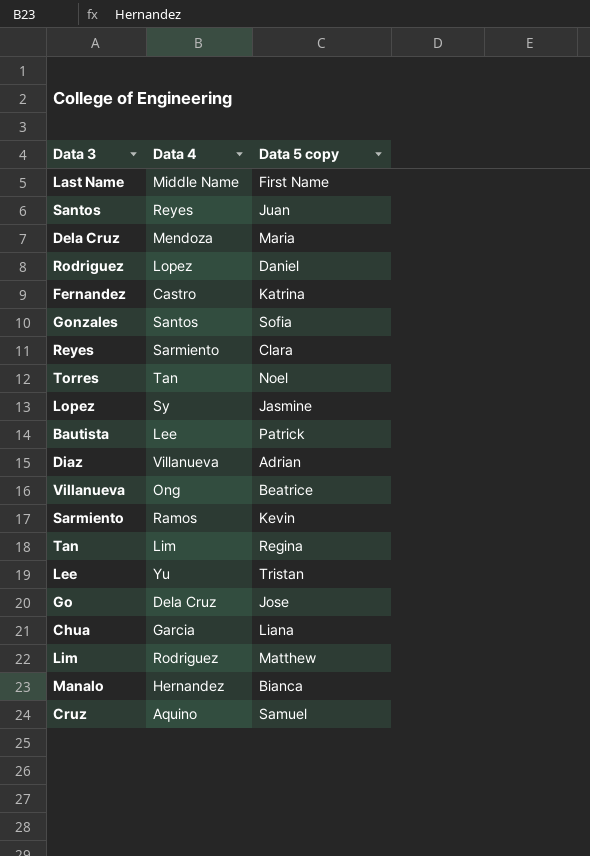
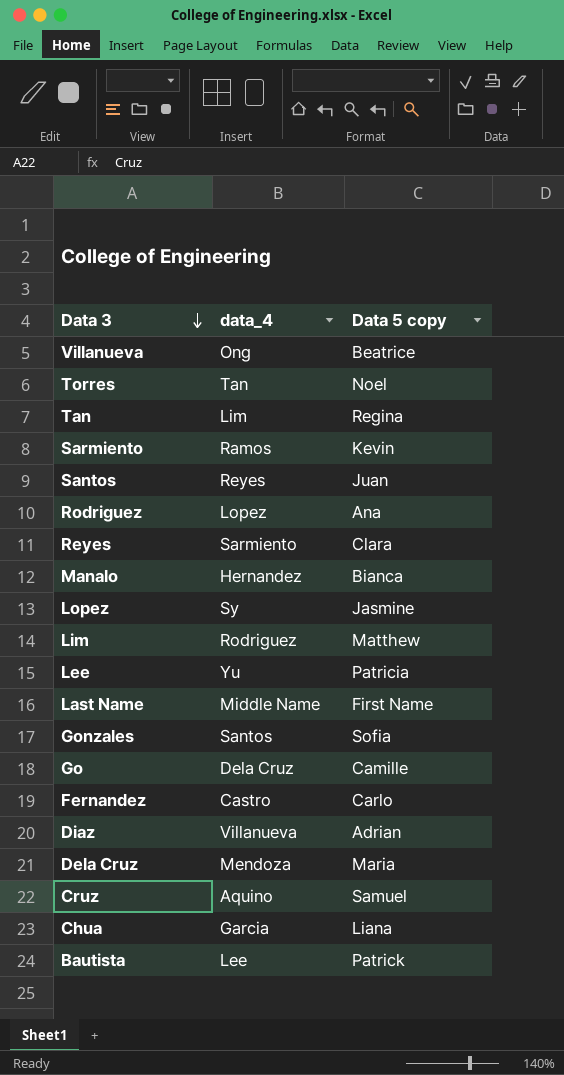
row order: none -> Data 3 descending
column name: Data 4 -> data_4
Rodriguez | Data 5 copy: Daniel -> Ana
Lee | Data 5 copy: Tristan -> Patricia
Go | Data 5 copy: Jose -> Camille
Fernandez | Data 5 copy: Katrina -> Carlo

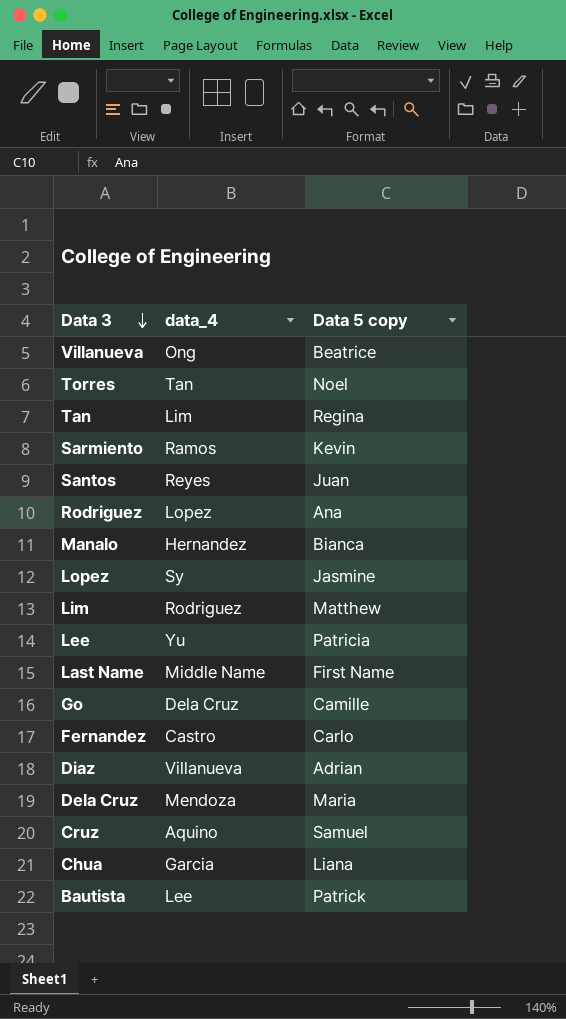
row Reyes: Sarmiento | Clara -> none
row Gonzales: Santos | Sofia -> none

